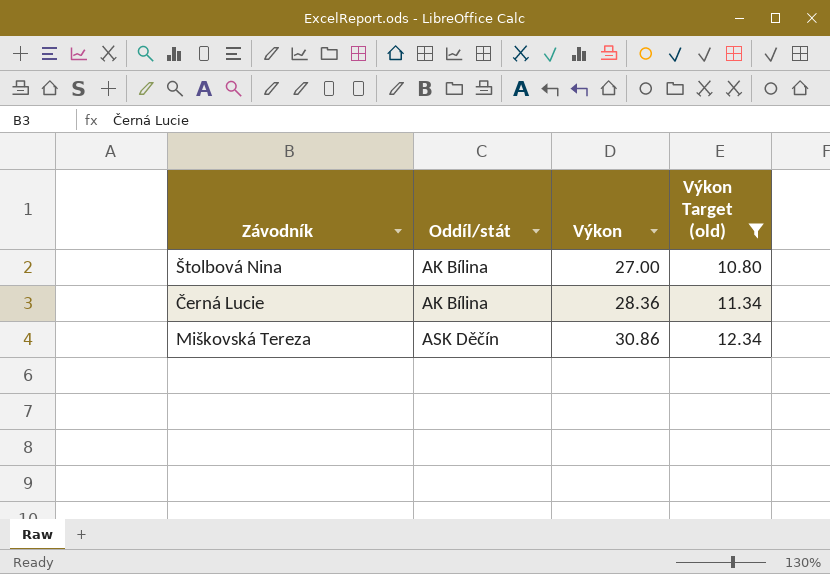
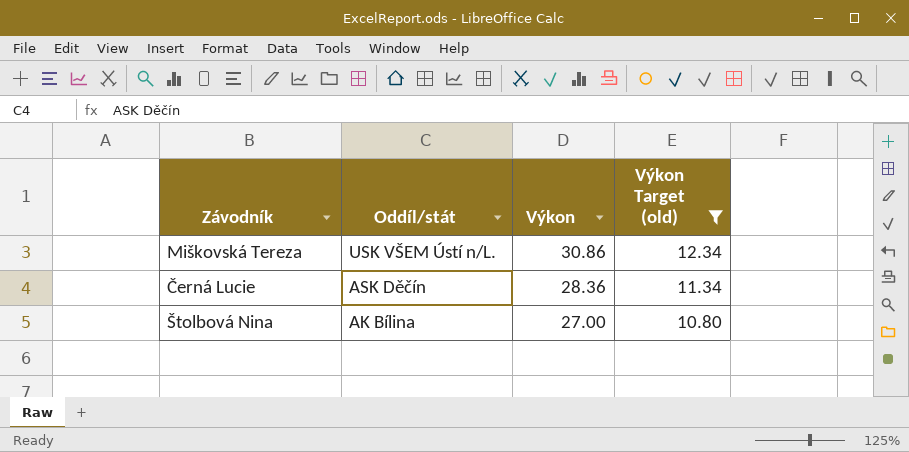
row order: Oddíl/stát ascending -> Oddíl/stát descending
Miškovská Tereza | Oddíl/stát: ASK Děčín -> USK VŠEM Ústí n/L.
Černá Lucie | Oddíl/stát: AK Bílina -> ASK Děčín

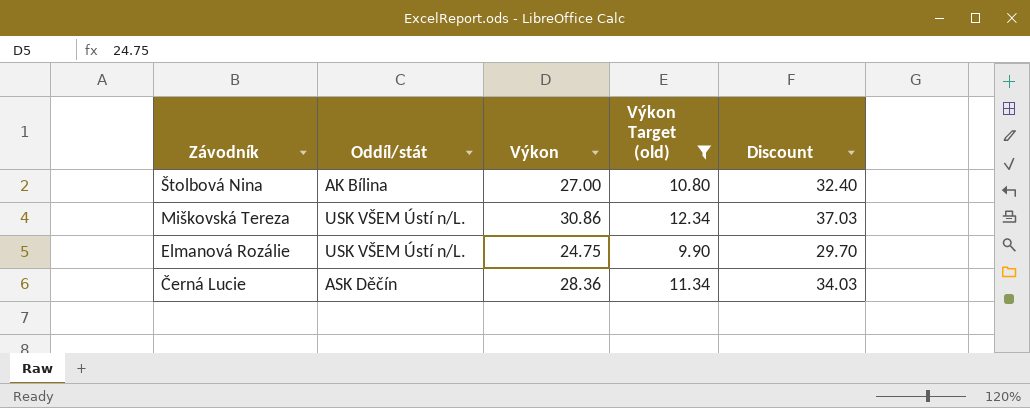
row order: Oddíl/stát descending -> Závodník descending
column Discount | formula: none -> [Výkon] * 1.2
row Elmanová Rozálie: none -> USK VŠEM Ústí n/L. | 24.75 | 9.90 | 29.70

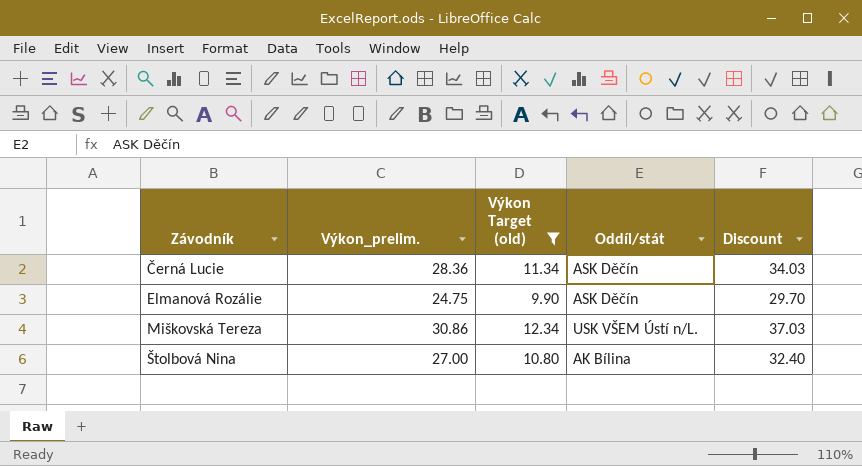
row order: Závodník descending -> Závodník ascending
column name: Výkon -> Výkon_prelim.
column Oddíl/stát | position: 2 -> 4
Elmanová Rozálie | Oddíl/stát: USK VŠEM Ústí n/L. -> ASK Děčín

